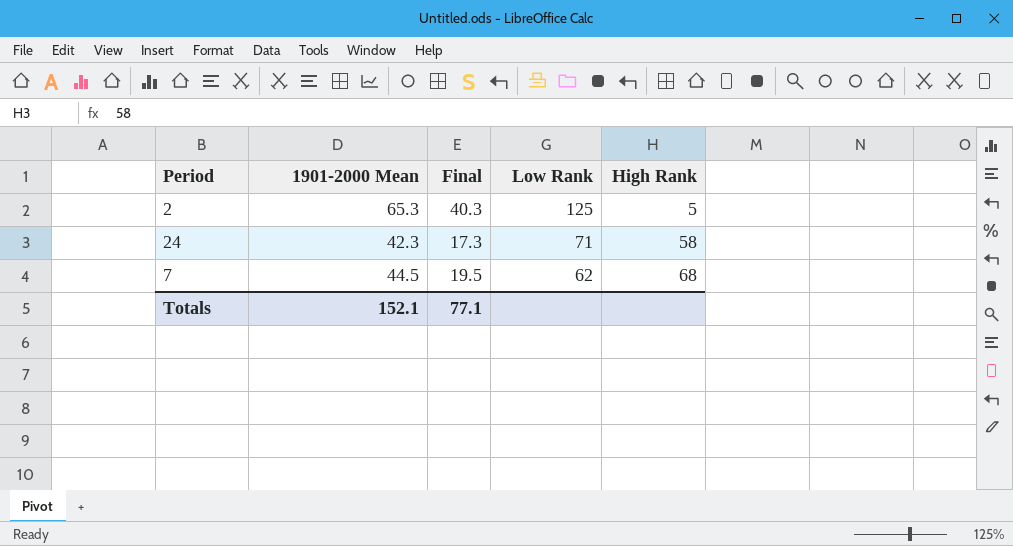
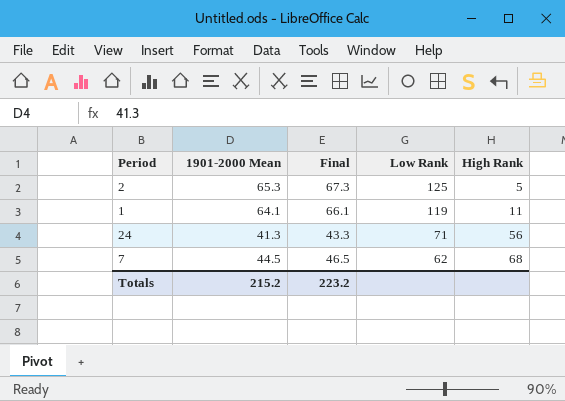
column Final | formula: [1901-2000 Mean] - 25 -> [1901-2000 Mean] + 2
row 1: none -> 64.1 | 66.1 | 119 | 11
24 | 1901-2000 Mean: 42.3 -> 41.3
24 | High Rank: 58 -> 56
Totals | 1901-2000 Mean: 152.1 -> 215.2
Totals | Final: 77.1 -> 223.2

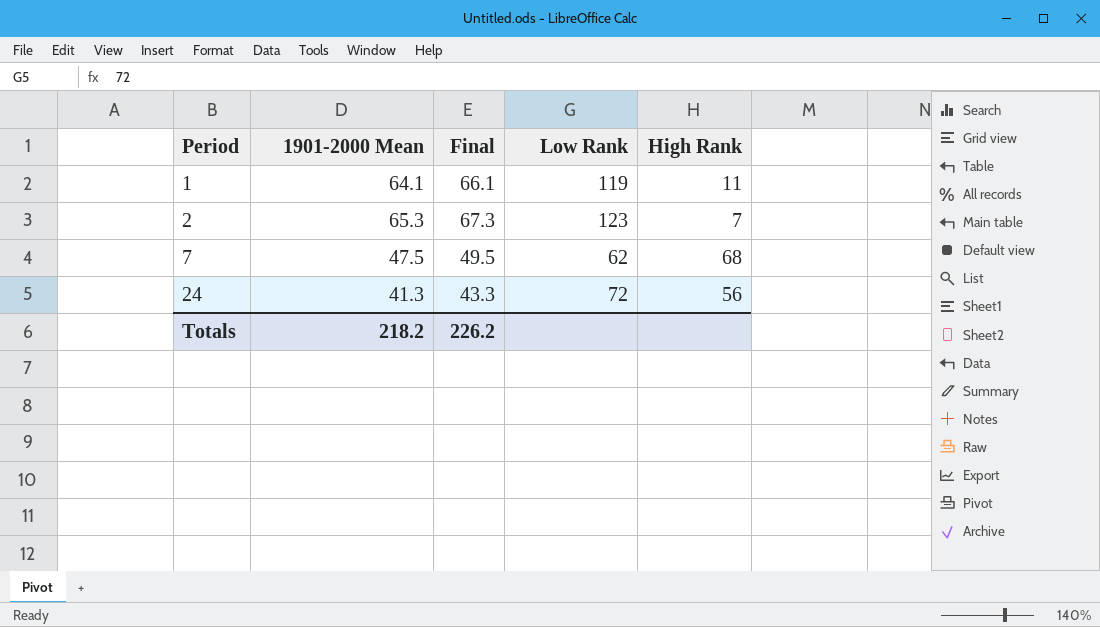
row order: Low Rank descending -> Period ascending
2 | Low Rank: 125 -> 123
2 | High Rank: 5 -> 7
7 | 1901-2000 Mean: 44.5 -> 47.5
7 | Final: 46.5 -> 49.5
24 | Low Rank: 71 -> 72
Totals | 1901-2000 Mean: 215.2 -> 218.2
Totals | Final: 223.2 -> 226.2

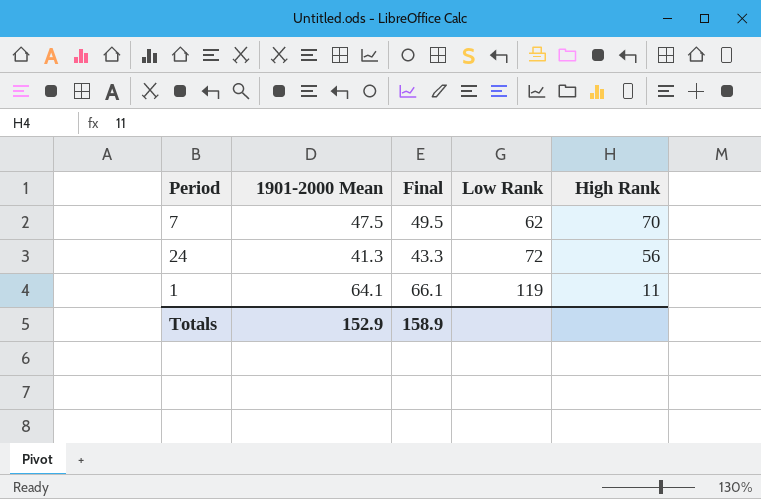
row order: Period ascending -> Low Rank ascending
row 2: 65.3 | 67.3 | 123 | 7 -> none
7 | High Rank: 68 -> 70
Totals | 1901-2000 Mean: 218.2 -> 152.9
Totals | Final: 226.2 -> 158.9

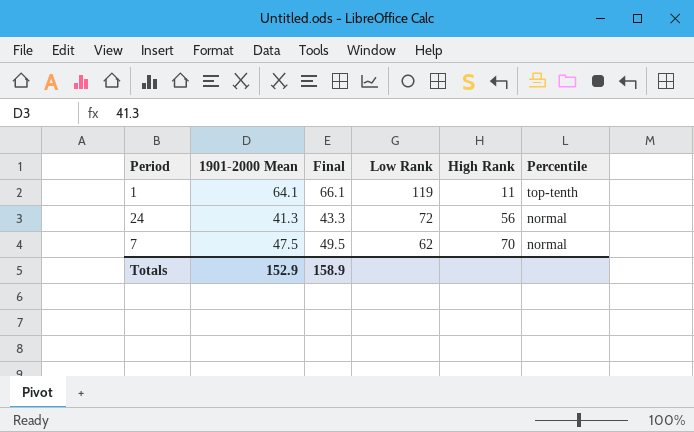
row order: Low Rank ascending -> Low Rank descending
column Percentile | position: none -> 6

